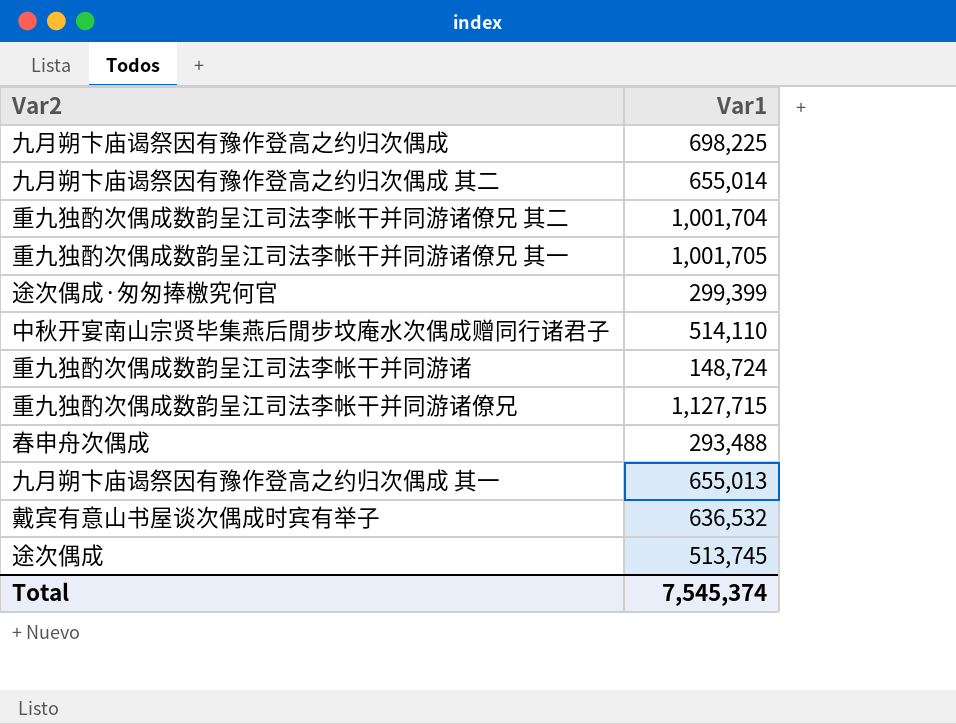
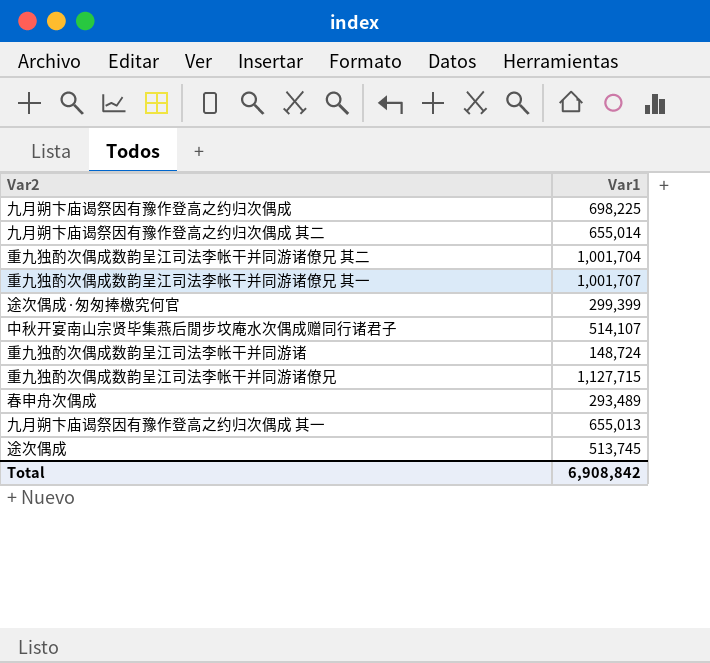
row 戴宾有意山书屋谈次偶成时宾有举子: 636,532 -> none
重九独酌次偶成数韵呈江司法李帐干并同游诸僚兄 其一 | Var1: 1,001,705 -> 1,001,707
中秋开宴南山宗贤毕集燕后閒步坟庵水次偶成赠同行诸君子 | Var1: 514,110 -> 514,107
春申舟次偶成 | Var1: 293,488 -> 293,489
Total | Var1: 7,545,374 -> 6,908,842

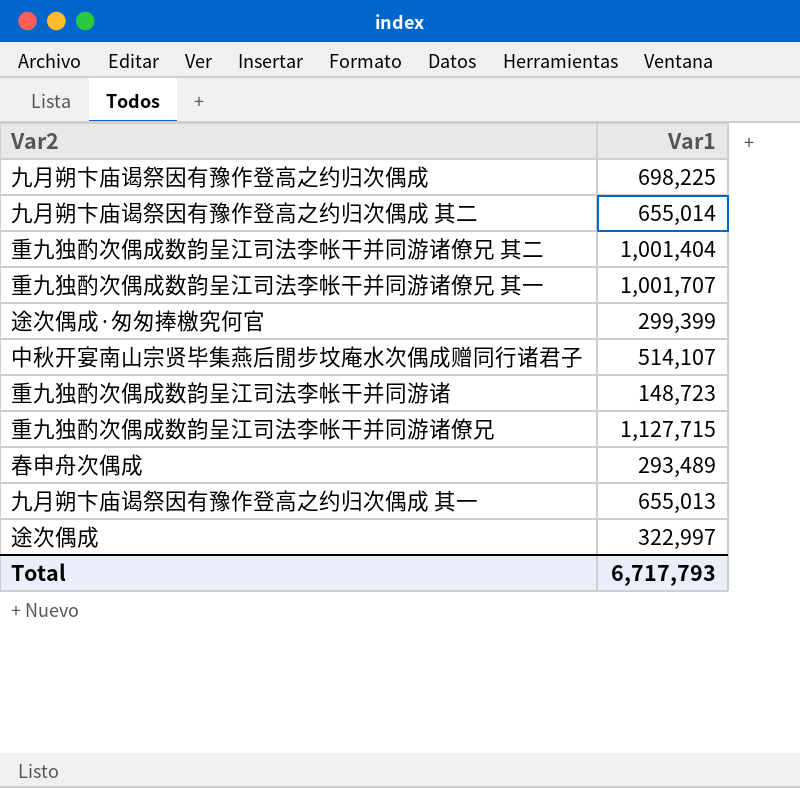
重九独酌次偶成数韵呈江司法李帐干并同游诸僚兄 其二 | Var1: 1,001,704 -> 1,001,404
重九独酌次偶成数韵呈江司法李帐干并同游诸 | Var1: 148,724 -> 148,723
途次偶成 | Var1: 513,745 -> 322,997
Total | Var1: 6,908,842 -> 6,717,793

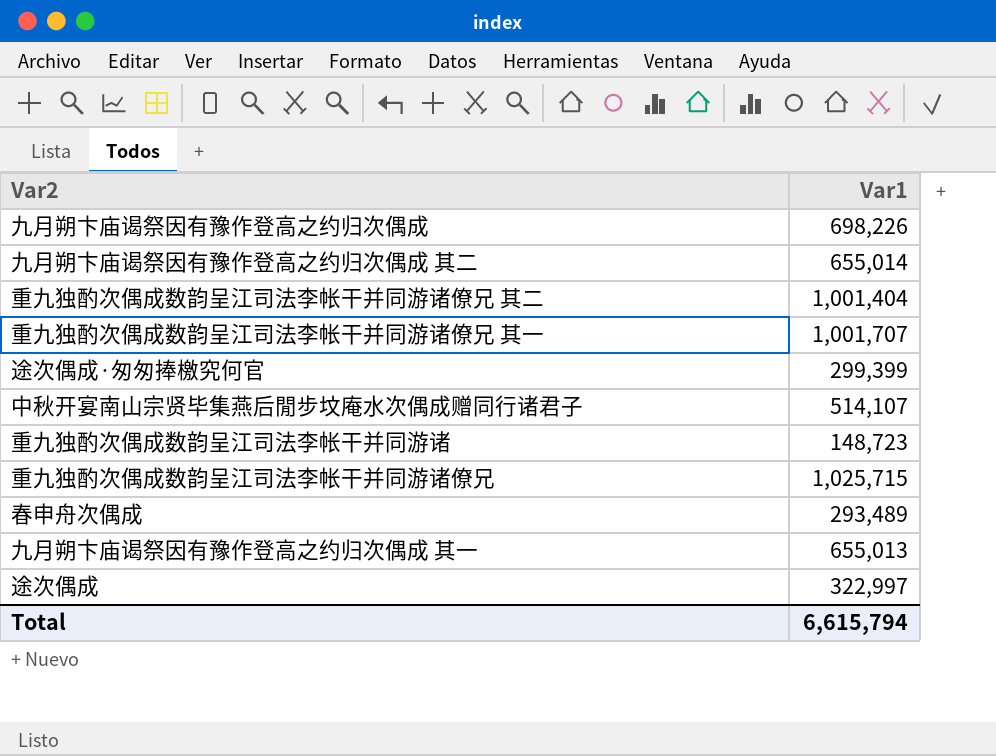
九月朔卞庙谒祭因有豫作登高之约归次偶成 | Var1: 698,225 -> 698,226
重九独酌次偶成数韵呈江司法李帐干并同游诸僚兄 | Var1: 1,127,715 -> 1,025,715
Total | Var1: 6,717,793 -> 6,615,794

